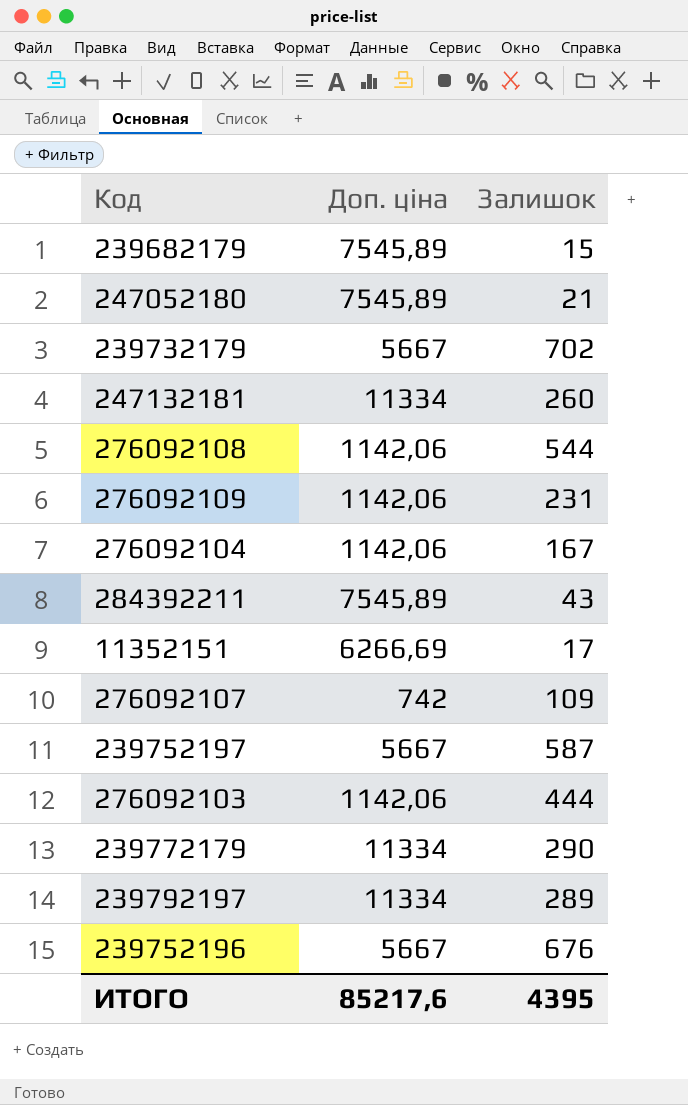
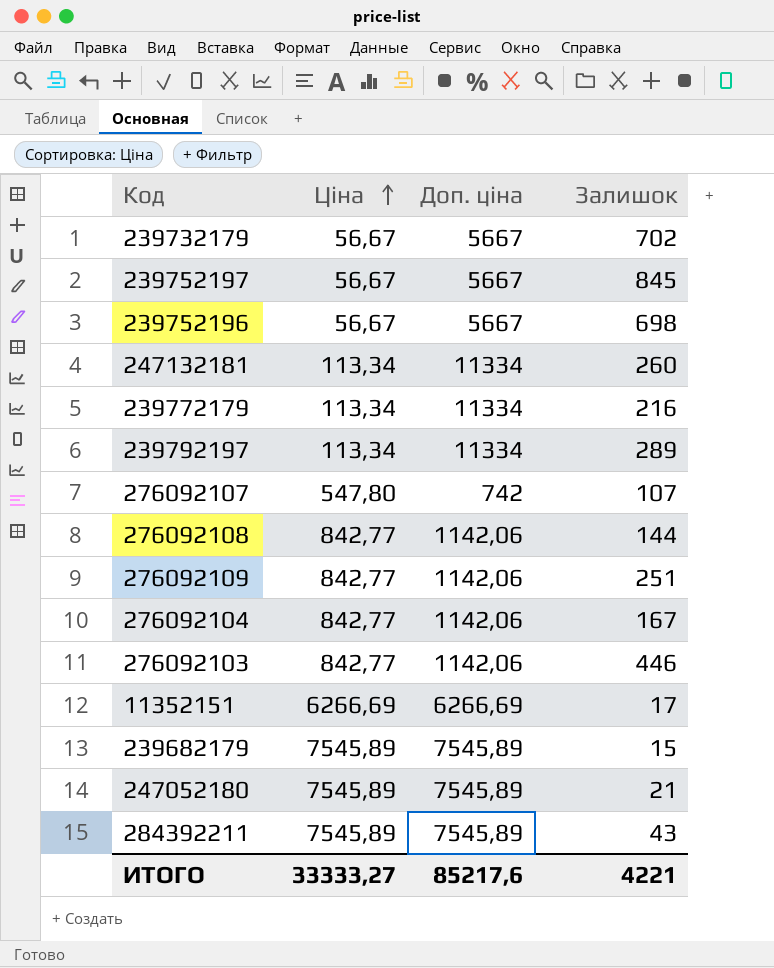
row order: none -> Ціна ascending
column Ціна | position: none -> 2
239752197 | Залишок: 587 -> 845
239752196 | Залишок: 676 -> 698
239772179 | Залишок: 290 -> 216
276092107 | Залишок: 109 -> 107
276092108 | Залишок: 544 -> 144
276092109 | Залишок: 231 -> 251
276092103 | Залишок: 444 -> 446
ИТОГО | Залишок: 4395 -> 4221

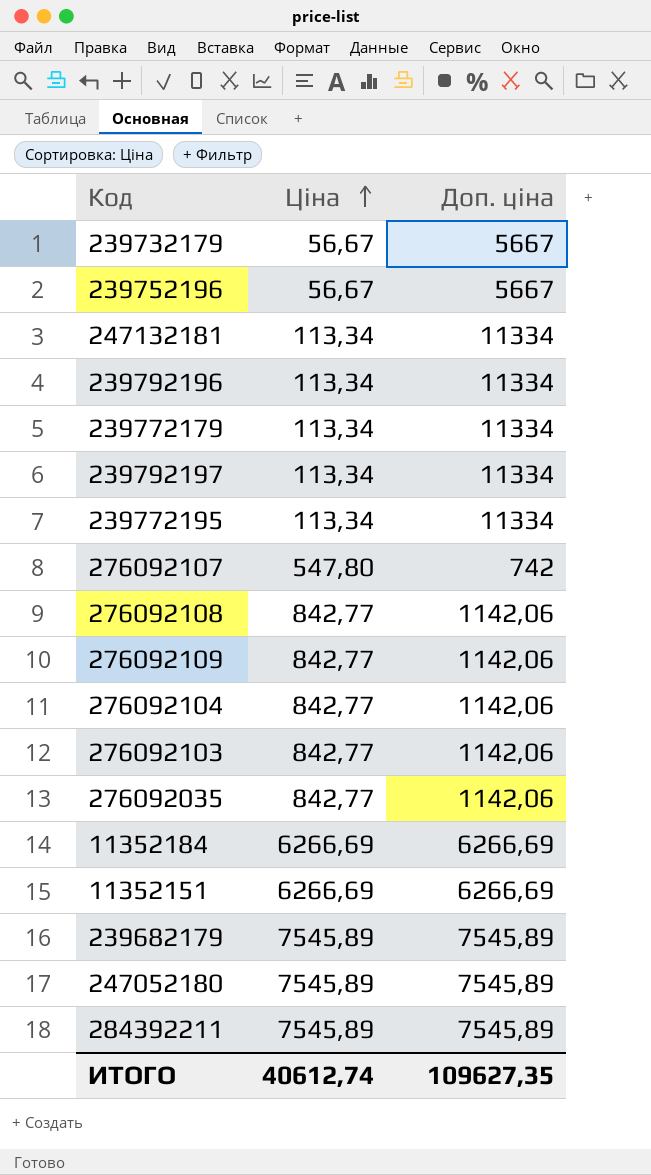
column Залишок | position: 4 -> none
row 239752197: 56,67 | 5667 | 845 -> none
row 239792196: none -> 113,34 | 11334
row 239772195: none -> 113,34 | 11334
row 276092035: none -> 842,77 | 1142,06
row 11352184: none -> 6266,69 | 6266,69
ИТОГО | Ціна: 33333,27 -> 40612,74
ИТОГО | Доп. ціна: 85217,6 -> 109627,35

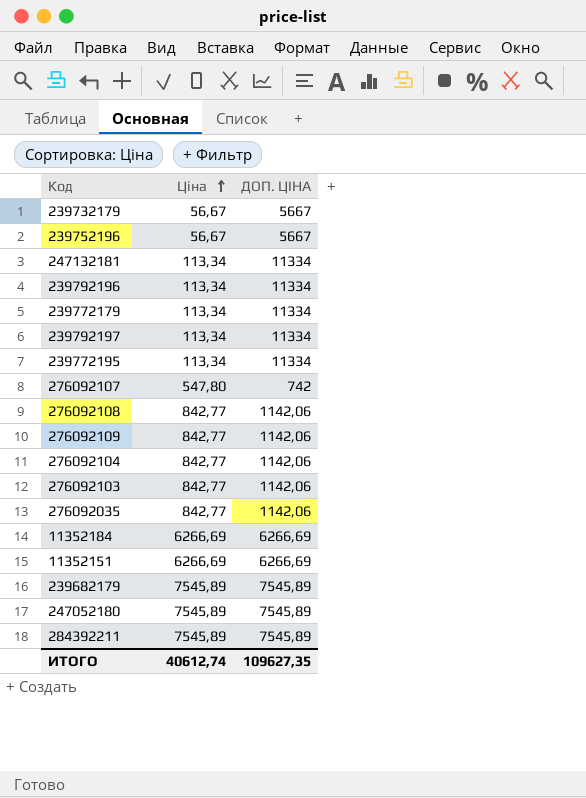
column name: Доп. ціна -> ДОП. ЦІНА

